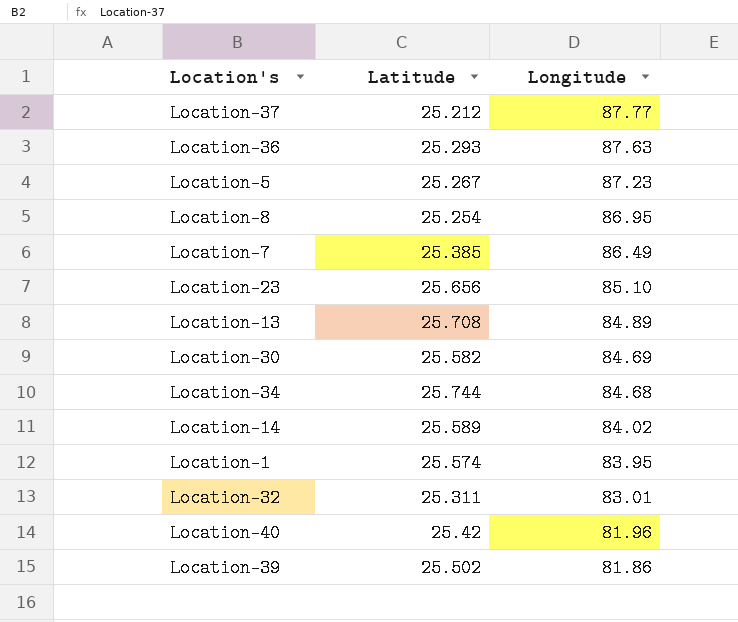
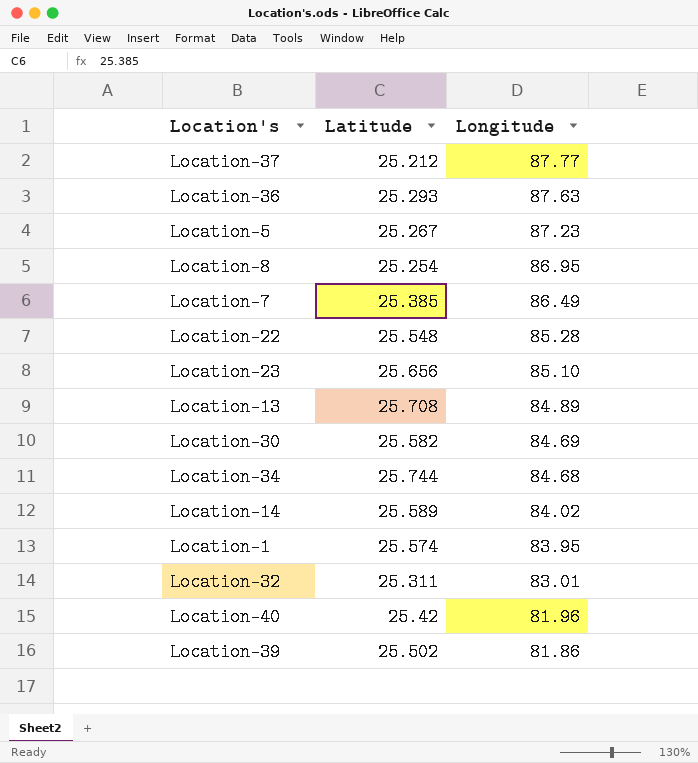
row Location-22: none -> 25.548 | 85.28

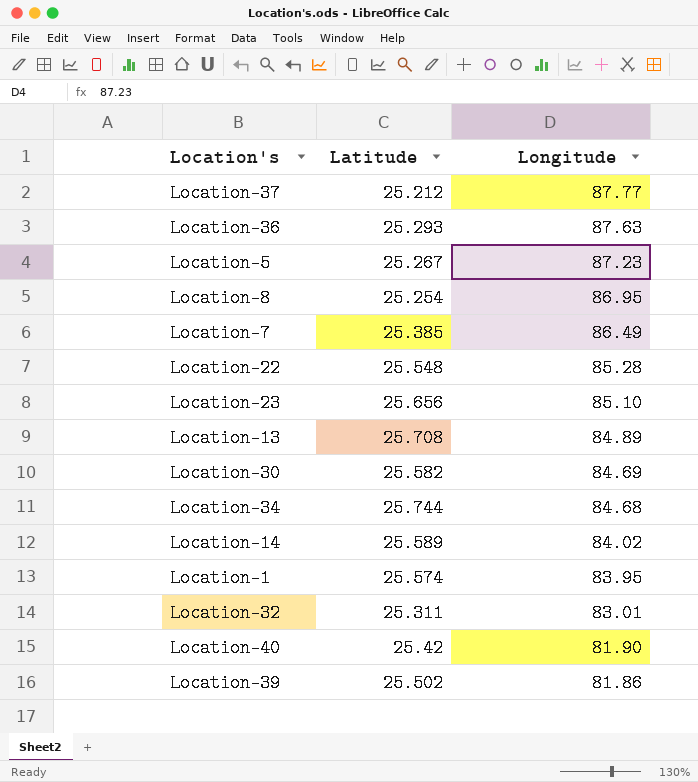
Location-40 | Longitude: 81.96 -> 81.90

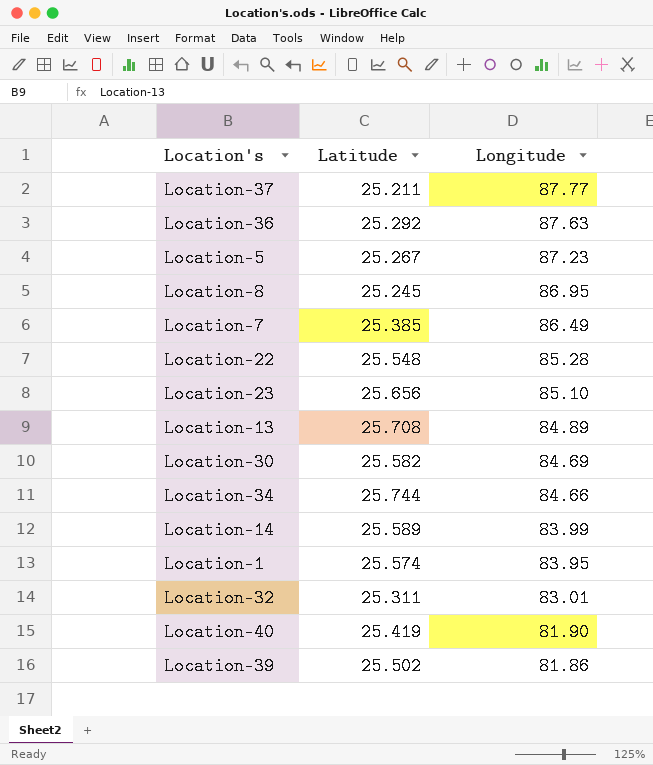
Location-37 | Latitude: 25.212 -> 25.211
Location-36 | Latitude: 25.293 -> 25.292
Location-8 | Latitude: 25.254 -> 25.245
Location-34 | Longitude: 84.68 -> 84.66
Location-14 | Longitude: 84.02 -> 83.99
Location-40 | Latitude: 25.42 -> 25.419

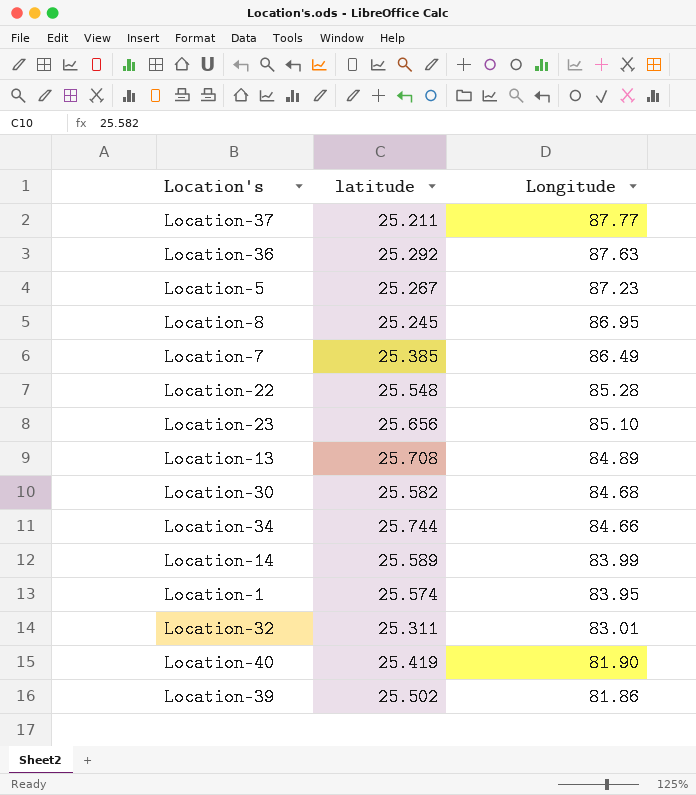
column name: Latitude -> latitude
Location-30 | Longitude: 84.69 -> 84.68

